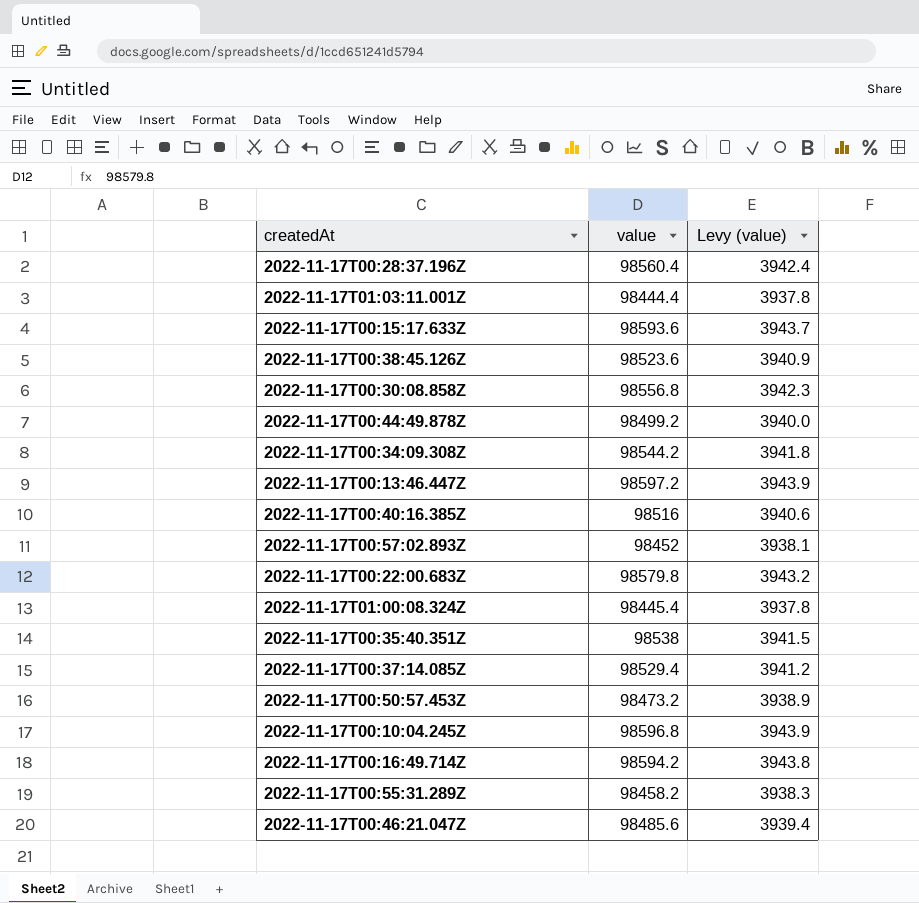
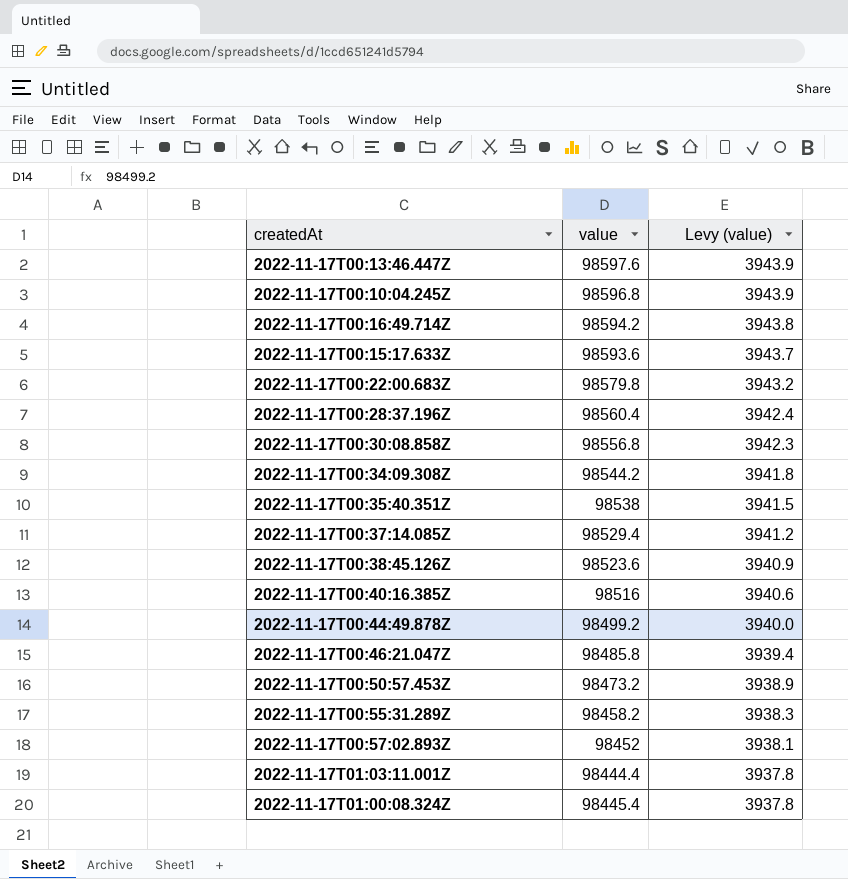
row order: none -> Levy (value) descending
2022-11-17T00:13:46.447Z | value: 98597.2 -> 98597.6
2022-11-17T00:46:21.047Z | value: 98485.6 -> 98485.8

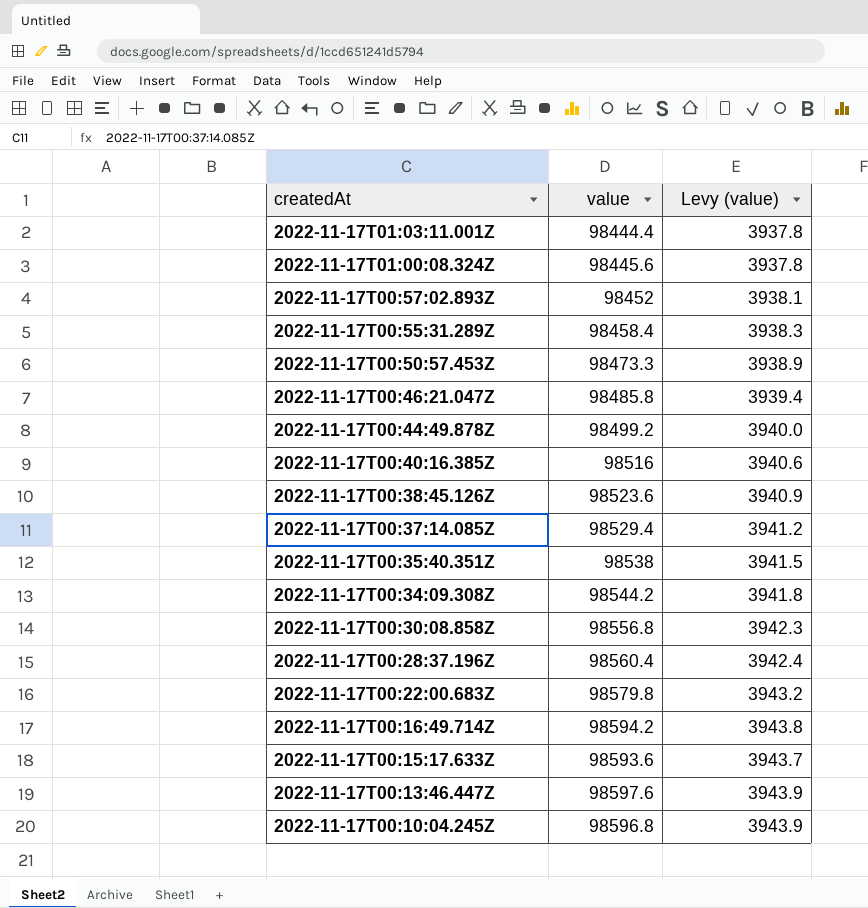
row order: Levy (value) descending -> createdAt descending
2022-11-17T01:00:08.324Z | value: 98445.4 -> 98445.6
2022-11-17T00:55:31.289Z | value: 98458.2 -> 98458.4
2022-11-17T00:50:57.453Z | value: 98473.2 -> 98473.3

